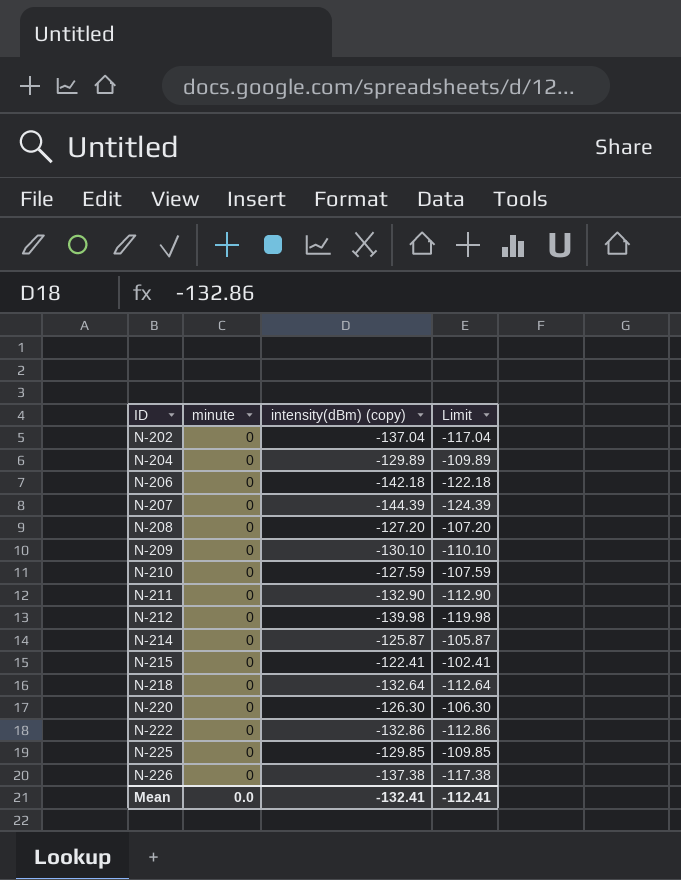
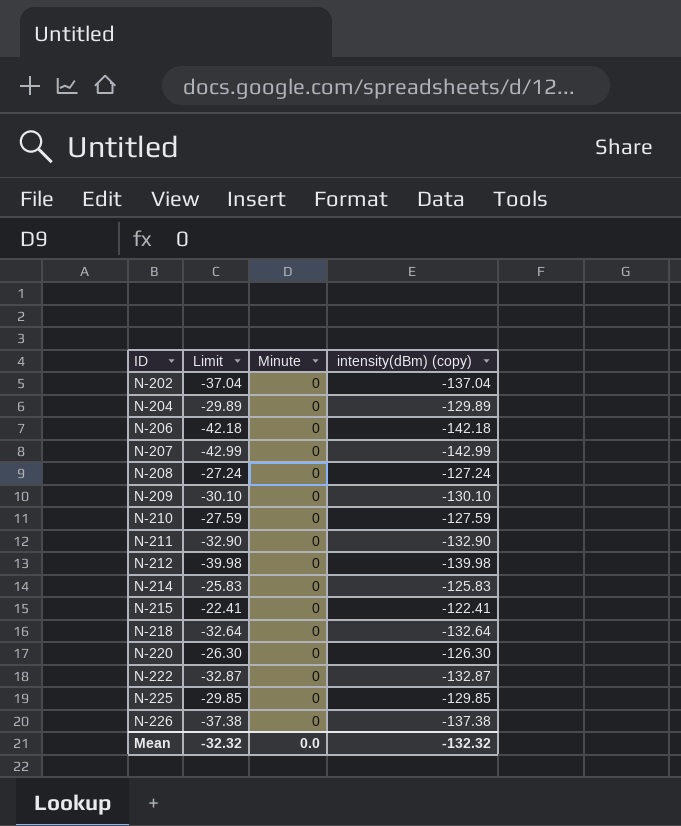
column Limit | formula: [intensity(dBm) (copy)] + 20 -> [intensity(dBm) (copy)] + 100
column Limit | position: 4 -> 2
column name: minute -> Minute
N-207 | intensity(dBm) (copy): -144.39 -> -142.99
N-208 | intensity(dBm) (copy): -127.20 -> -127.24
N-214 | intensity(dBm) (copy): -125.87 -> -125.83
N-222 | intensity(dBm) (copy): -132.86 -> -132.87
Mean | Limit: -112.41 -> -32.32
Mean | intensity(dBm) (copy): -132.41 -> -132.32

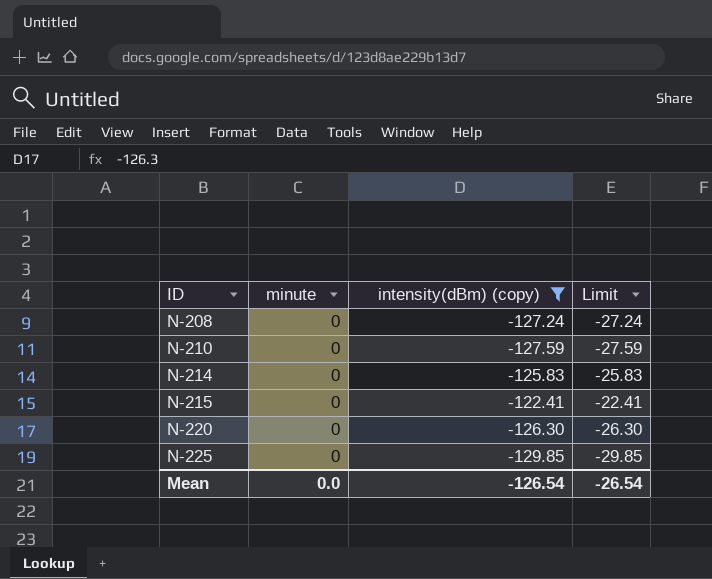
filter: none -> intensity(dBm) (copy) >= -129.85
column name: Minute -> minute
column Limit | position: 2 -> 4
Mean | intensity(dBm) (copy): -132.32 -> -126.54
Mean | Limit: -32.32 -> -26.54

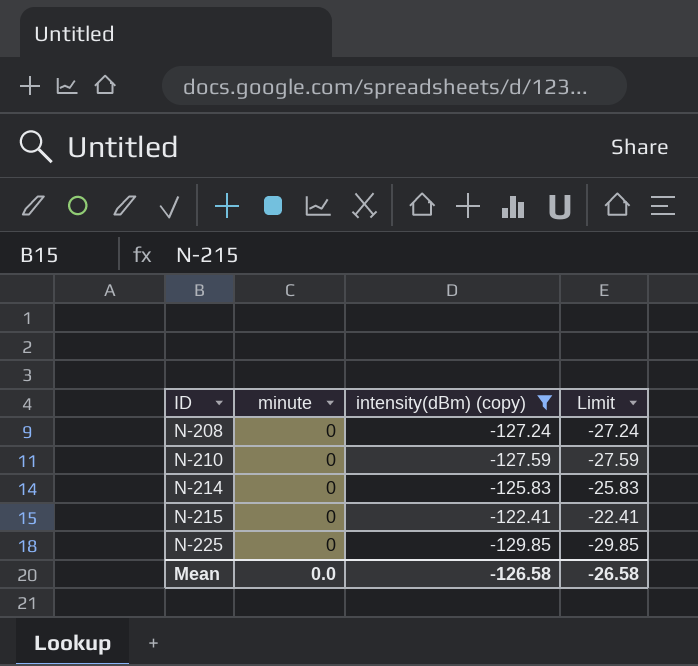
row N-220: 0 | -126.30 | -26.30 -> none
Mean | intensity(dBm) (copy): -126.54 -> -126.58
Mean | Limit: -26.54 -> -26.58

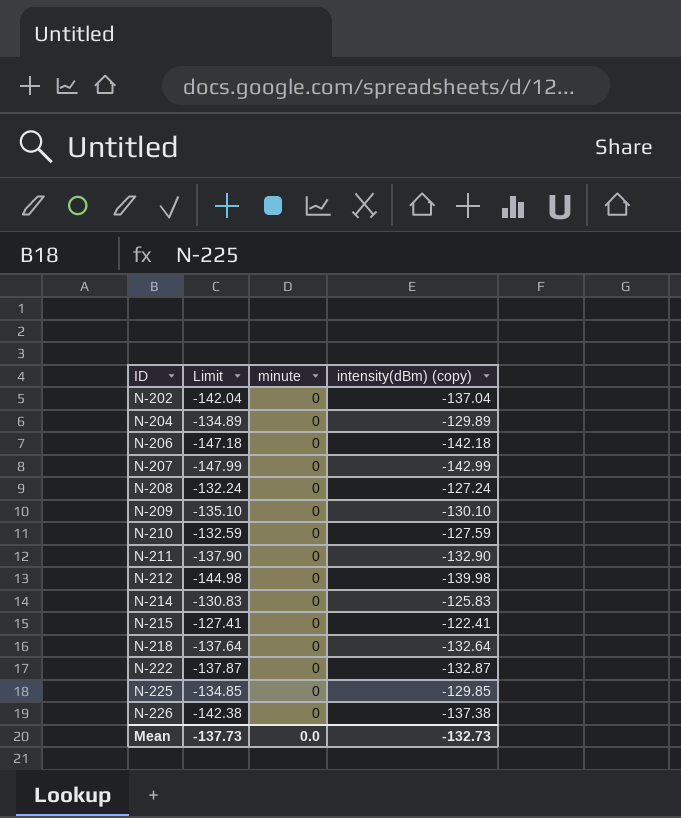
filter: intensity(dBm) (copy) >= -129.85 -> none
column Limit | formula: [intensity(dBm) (copy)] + 100 -> [intensity(dBm) (copy)] - 5
column Limit | position: 4 -> 2
Mean | Limit: -26.58 -> -137.73
Mean | intensity(dBm) (copy): -126.58 -> -132.73

